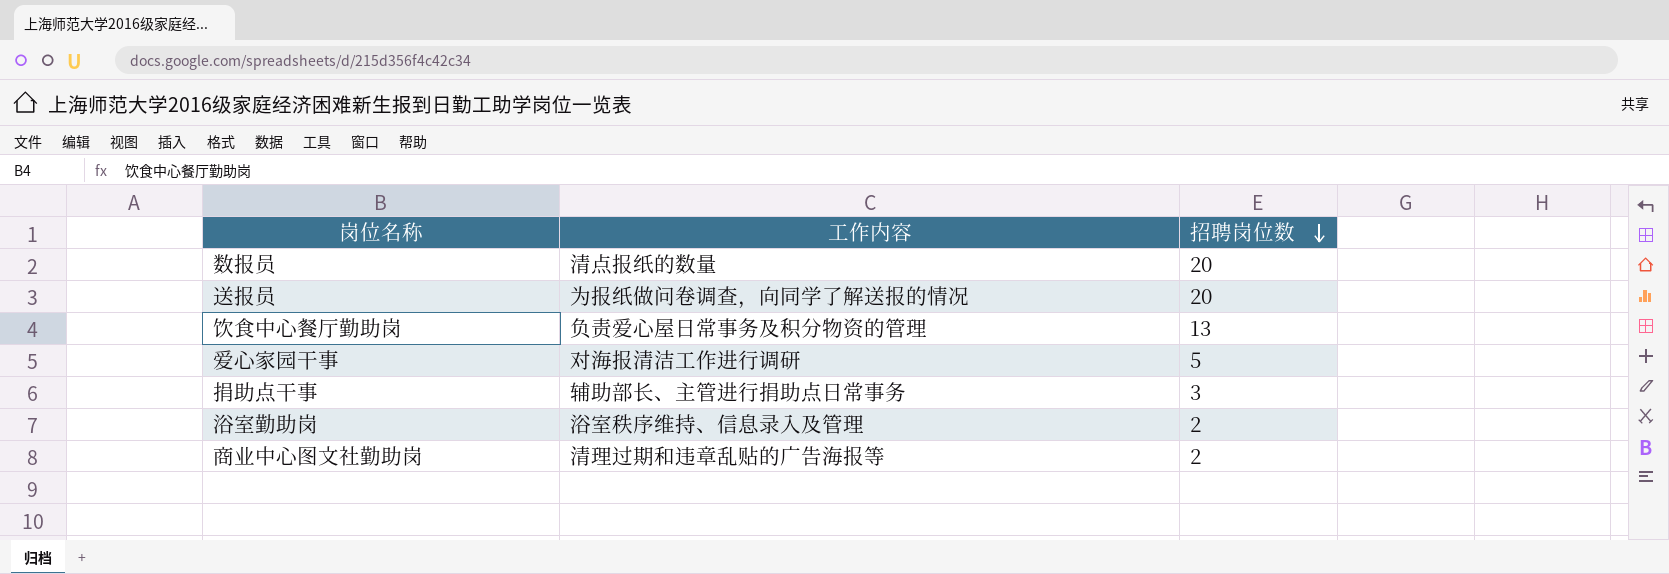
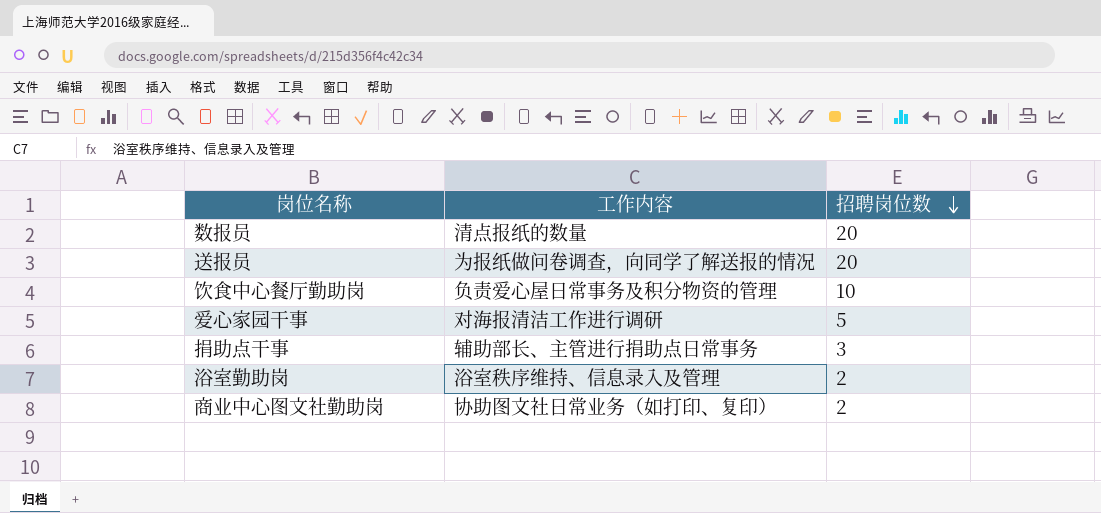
饮食中心餐厅勤助岗 | 招聘岗位数: 13 -> 10
商业中心图文社勤助岗 | 工作内容: 清理过期和违章乱贴的广告海报等 -> 协助图文社日常业务（如打印、复印）

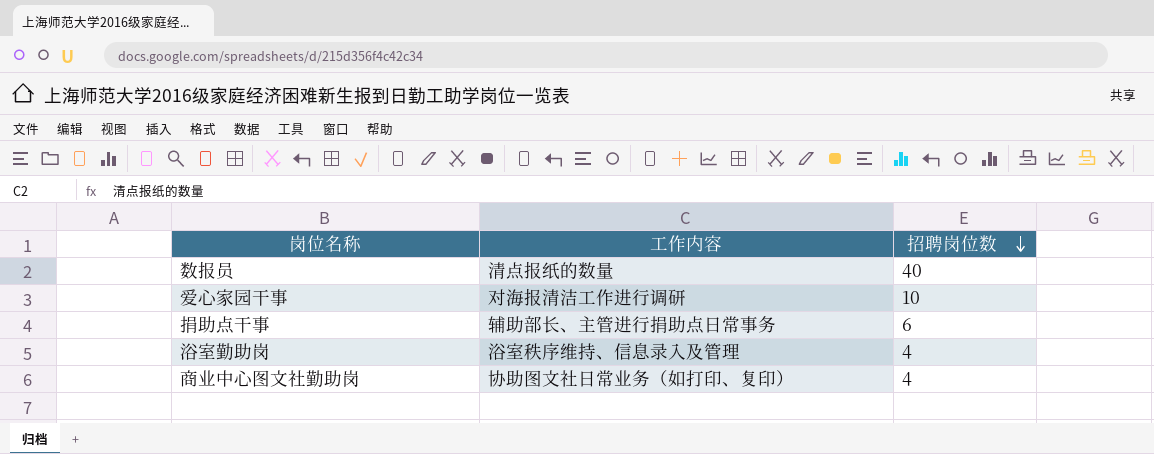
row 送报员: 为报纸做问卷调查，向同学了解送报的情况 | 20 -> none
row 饮食中心餐厅勤助岗: 负责爱心屋日常事务及积分物资的管理 | 10 -> none
数报员 | 招聘岗位数: 20 -> 40
爱心家园干事 | 招聘岗位数: 5 -> 10
捐助点干事 | 招聘岗位数: 3 -> 6
浴室勤助岗 | 招聘岗位数: 2 -> 4
商业中心图文社勤助岗 | 招聘岗位数: 2 -> 4

